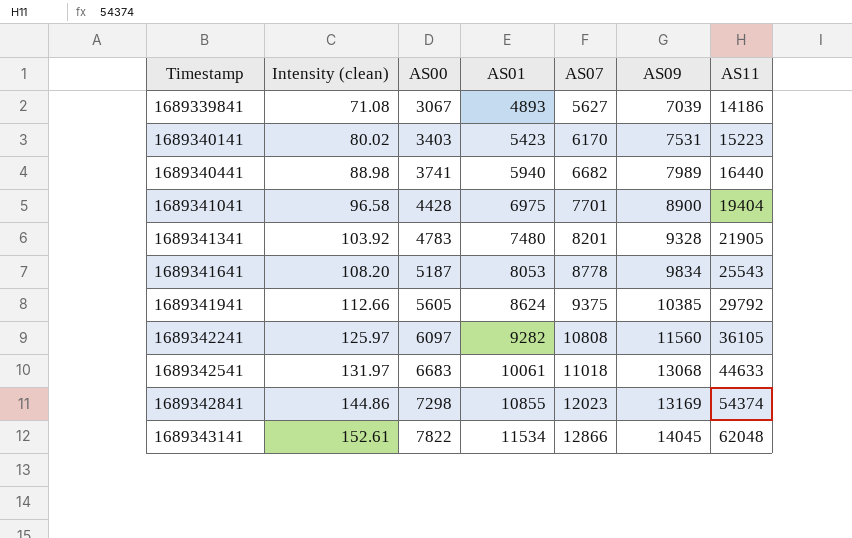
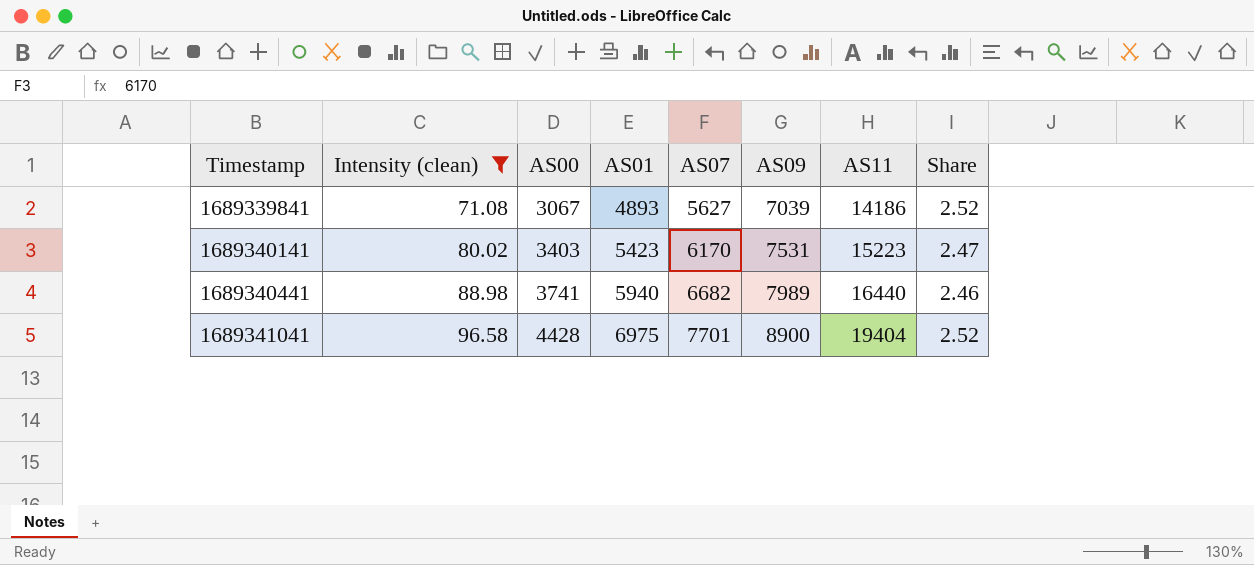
filter: none -> Intensity (clean) <= 96.58
column Share | formula: none -> [AS11] / [AS07]

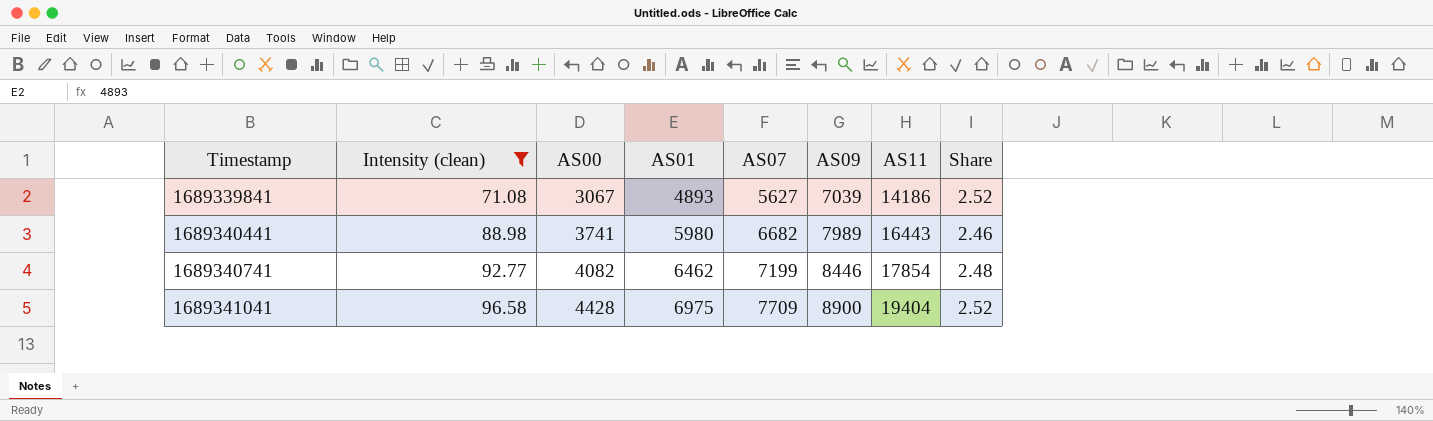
row 1689340141: 80.02 | 3403 | 5423 | 6170 | 7531 | 15223 | 2.47 -> none
1689340441 | AS01: 5940 -> 5980
1689340441 | AS11: 16440 -> 16443
row 1689340741: none -> 92.77 | 4082 | 6462 | 7199 | 8446 | 17854 | 2.48
1689341041 | AS07: 7701 -> 7709

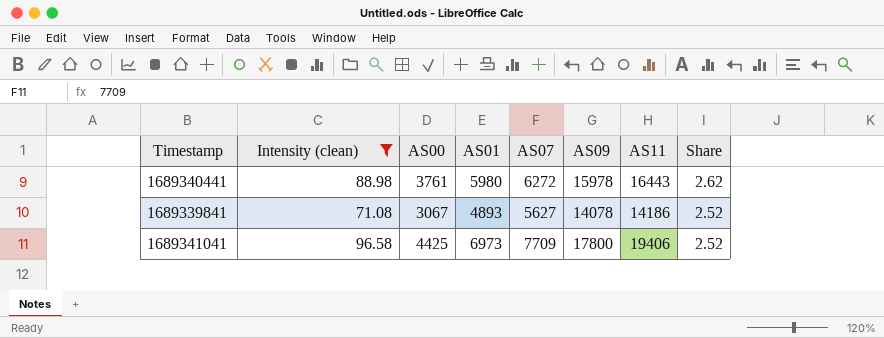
row order: Timestamp ascending -> Share descending
row 1689340741: 92.77 | 4082 | 6462 | 7199 | 8446 | 17854 | 2.48 -> none
1689340441 | AS00: 3741 -> 3761
1689340441 | AS07: 6682 -> 6272
1689340441 | AS09: 7989 -> 15978
1689340441 | Share: 2.46 -> 2.62
1689339841 | AS09: 7039 -> 14078
1689341041 | AS00: 4428 -> 4425
1689341041 | AS01: 6975 -> 6973
1689341041 | AS09: 8900 -> 17800
1689341041 | AS11: 19404 -> 19406

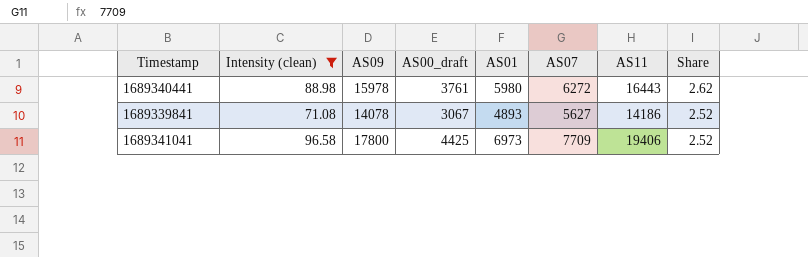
column AS09 | position: 6 -> 3
column name: AS00 -> AS00_draft

